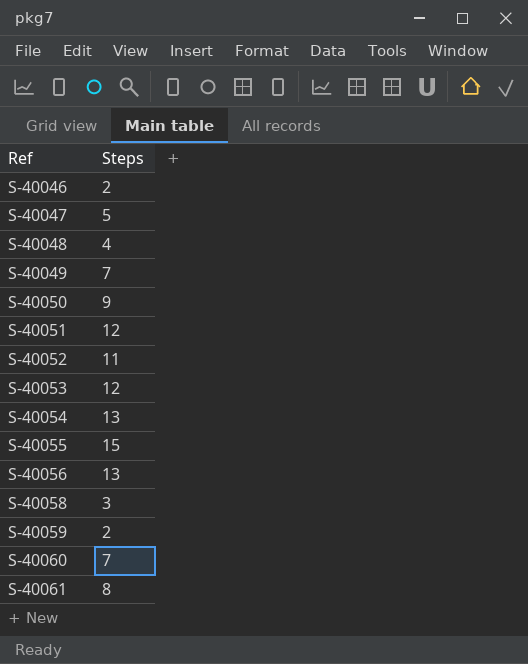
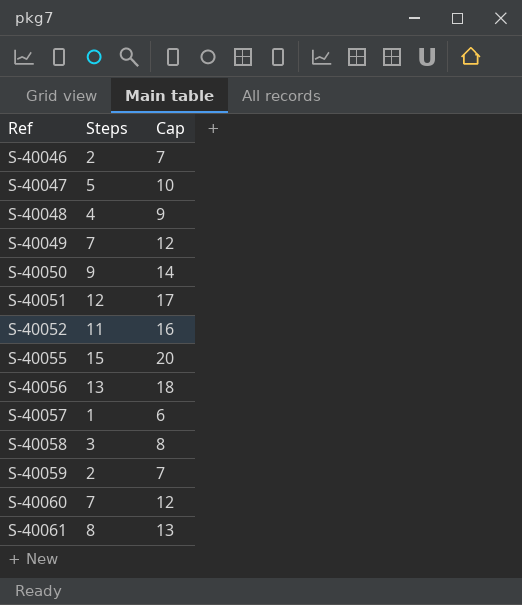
column Cap | formula: none -> [Steps] + 5
row S-40053: 12 -> none
row S-40054: 13 -> none
row S-40057: none -> 1 | 6

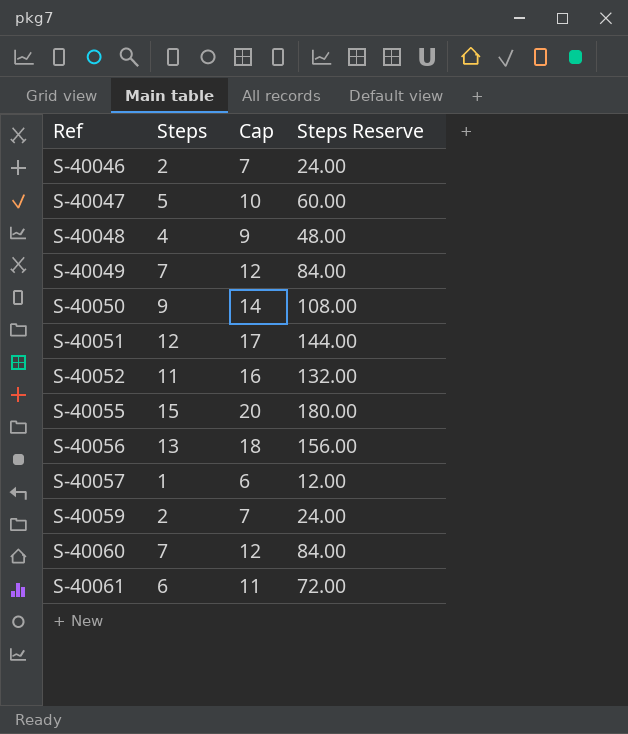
column Steps Reserve | formula: none -> [Steps] * 12
row S-40058: 3 | 8 -> none
S-40061 | Steps: 8 -> 6
S-40061 | Cap: 13 -> 11

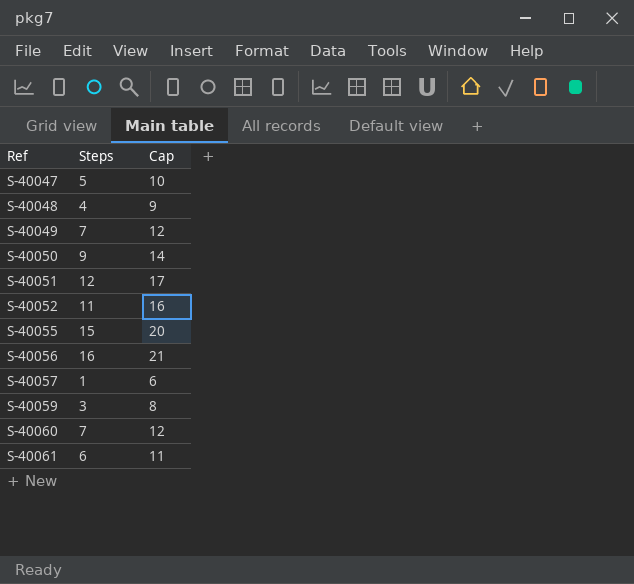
column Steps Reserve | formula: [Steps] * 12 -> none
row S-40046: 2 | 7 | 24.00 -> none
S-40056 | Steps: 13 -> 16
S-40056 | Cap: 18 -> 21
S-40059 | Steps: 2 -> 3
S-40059 | Cap: 7 -> 8

